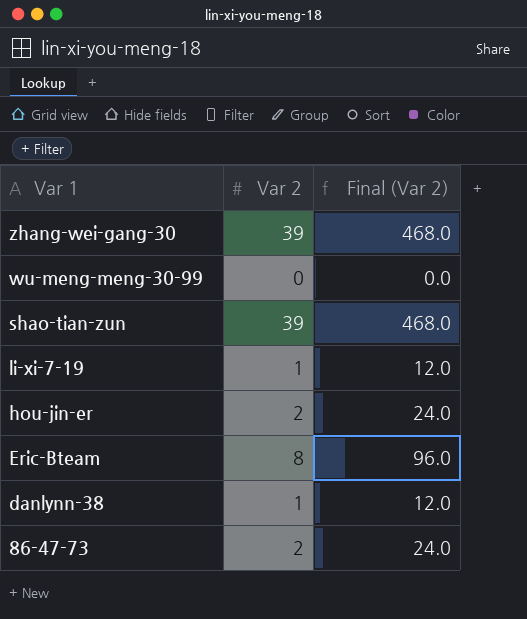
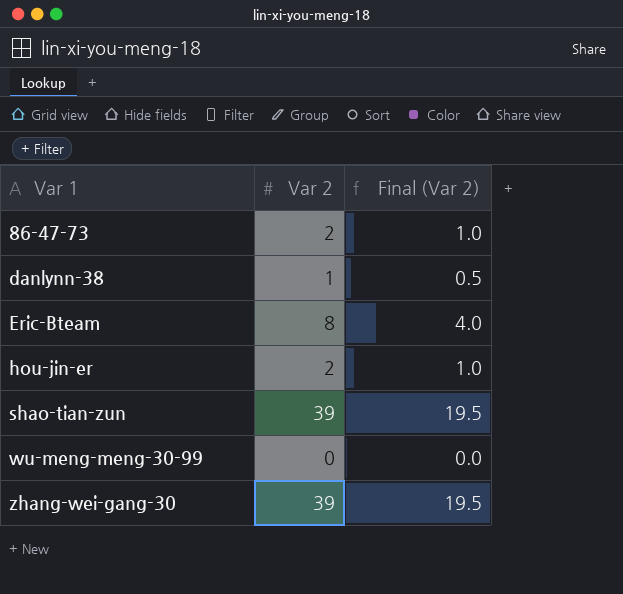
row order: Var 1 descending -> Var 1 ascending
column Final (Var 2) | formula: [Var 2] * 12 -> [Var 2] * 0.5
row li-xi-7-19: 1 | 12.0 -> none

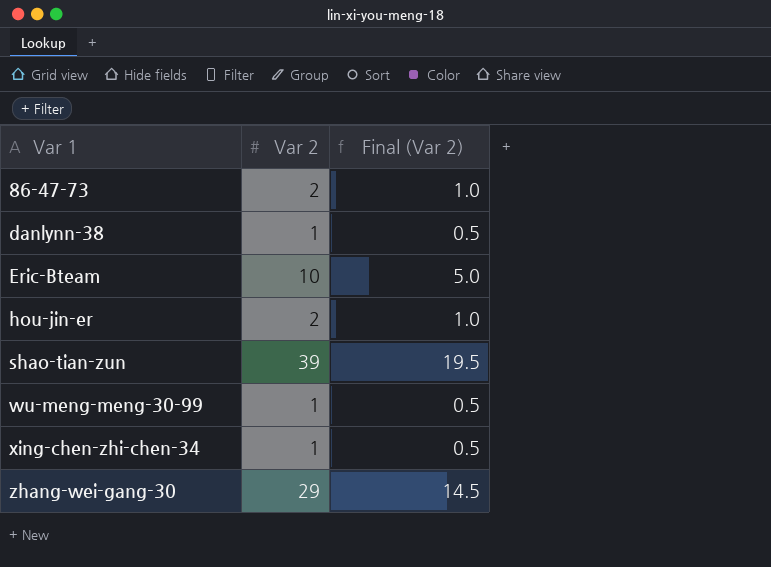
Eric-Bteam | Var 2: 8 -> 10
Eric-Bteam | Final (Var 2): 4.0 -> 5.0
wu-meng-meng-30-99 | Var 2: 0 -> 1
wu-meng-meng-30-99 | Final (Var 2): 0.0 -> 0.5
row xing-chen-zhi-chen-34: none -> 1 | 0.5
zhang-wei-gang-30 | Var 2: 39 -> 29
zhang-wei-gang-30 | Final (Var 2): 19.5 -> 14.5

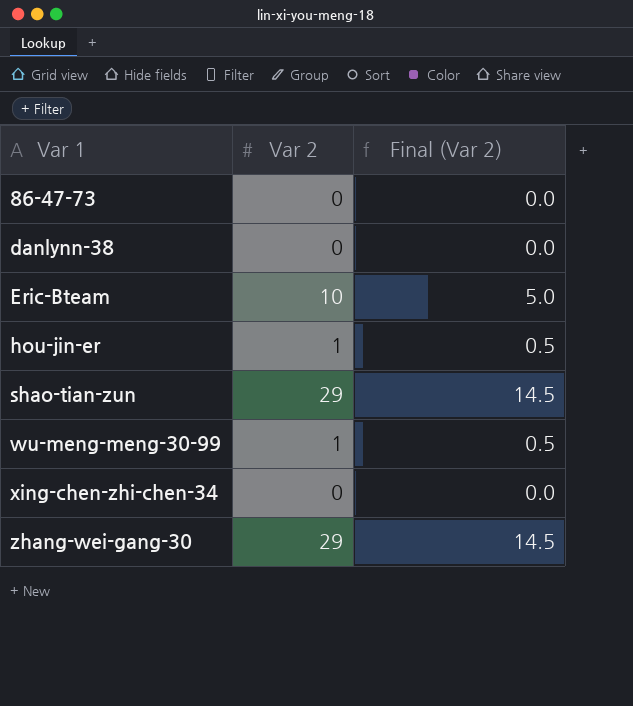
86-47-73 | Var 2: 2 -> 0
86-47-73 | Final (Var 2): 1.0 -> 0.0
danlynn-38 | Var 2: 1 -> 0
danlynn-38 | Final (Var 2): 0.5 -> 0.0
hou-jin-er | Var 2: 2 -> 1
hou-jin-er | Final (Var 2): 1.0 -> 0.5
shao-tian-zun | Var 2: 39 -> 29
shao-tian-zun | Final (Var 2): 19.5 -> 14.5
xing-chen-zhi-chen-34 | Var 2: 1 -> 0
xing-chen-zhi-chen-34 | Final (Var 2): 0.5 -> 0.0

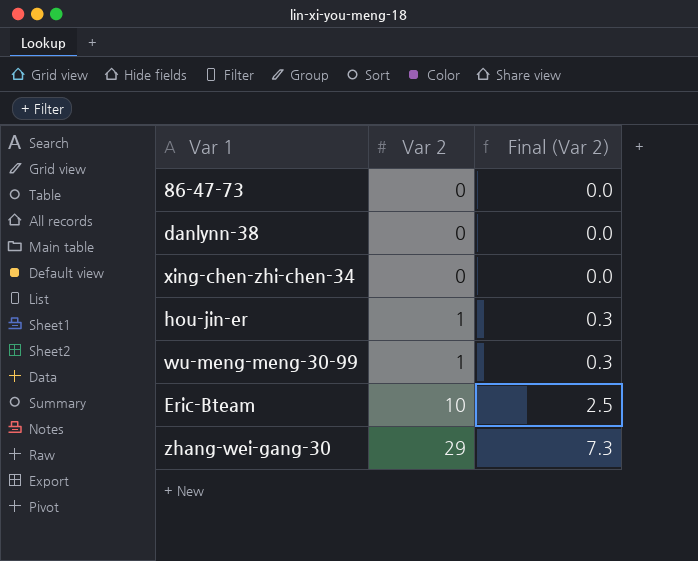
row order: Var 1 ascending -> Var 2 ascending
column Final (Var 2) | formula: [Var 2] * 0.5 -> [Var 2] * 0.25
row shao-tian-zun: 29 | 14.5 -> none

